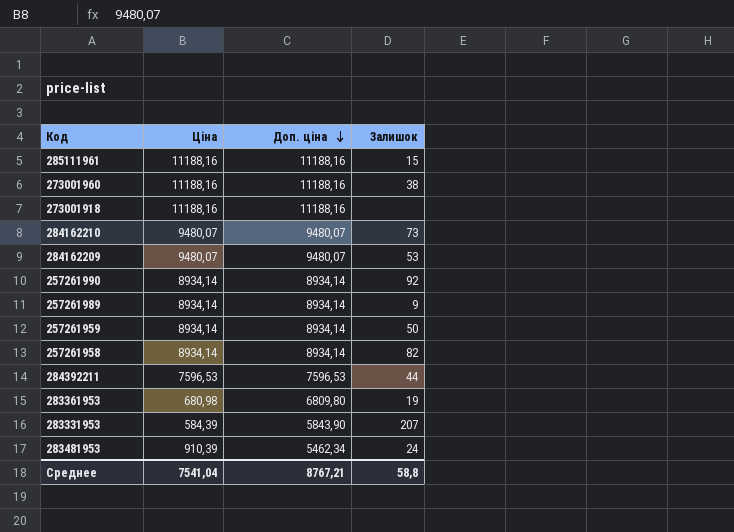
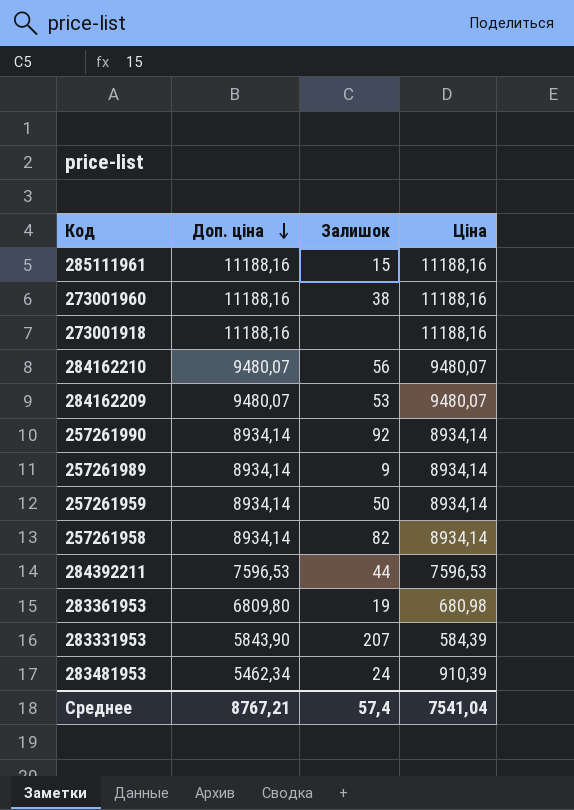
column Ціна | position: 2 -> 4
284162210 | Залишок: 73 -> 56
Среднее | Залишок: 58,8 -> 57,4

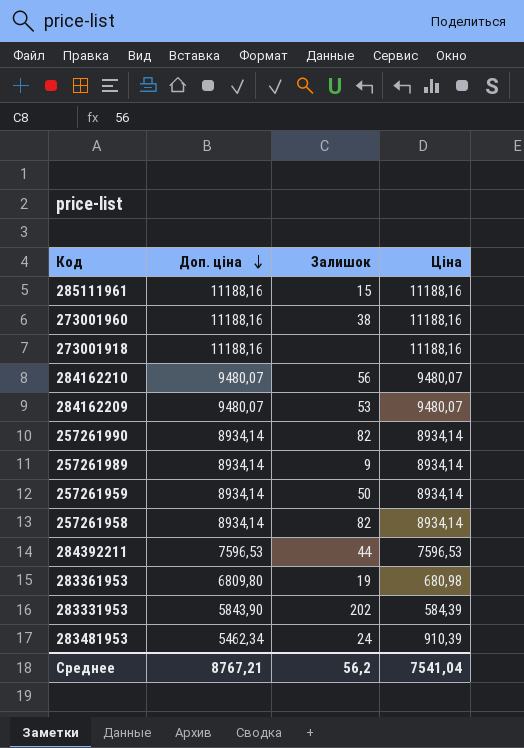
257261990 | Залишок: 92 -> 82
283331953 | Залишок: 207 -> 202
Среднее | Залишок: 57,4 -> 56,2

